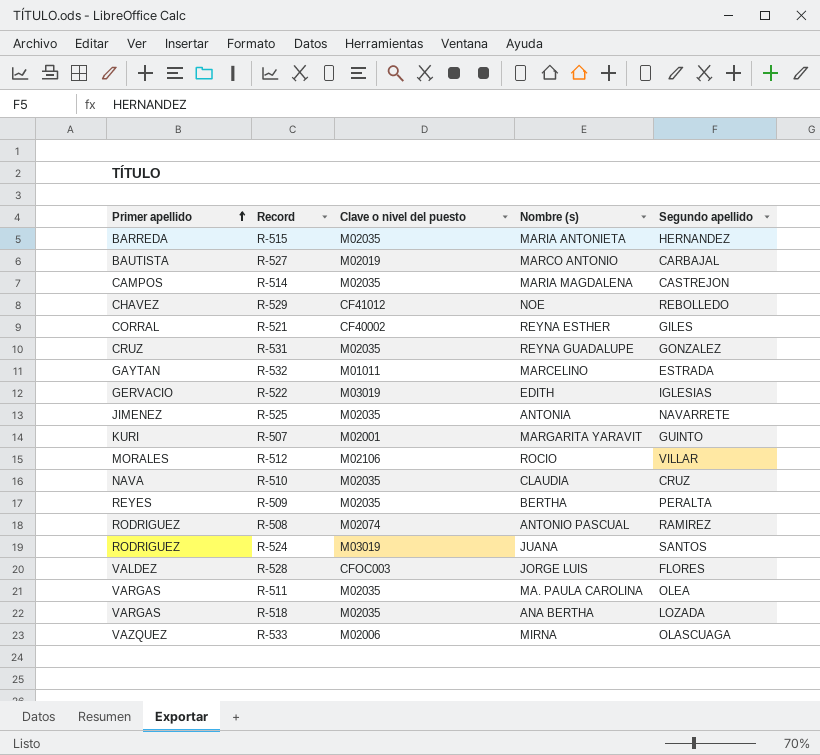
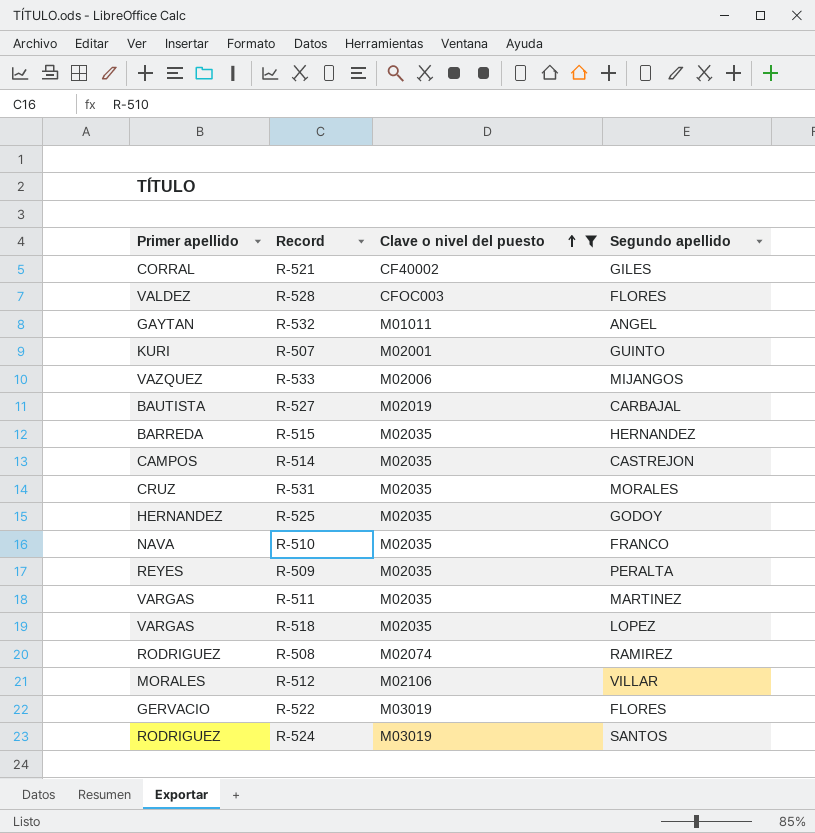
filter: none -> Clave o nivel del puesto != CF41012
row order: Primer apellido ascending -> Clave o nivel del puesto ascending
column Nombre (s) | position: 4 -> none
R-532 | Segundo apellido: ESTRADA -> ANGEL
R-533 | Segundo apellido: OLASCUAGA -> MIJANGOS
R-531 | Segundo apellido: GONZALEZ -> MORALES
R-525 | Primer apellido: JIMENEZ -> HERNANDEZ
R-525 | Segundo apellido: NAVARRETE -> GODOY
R-510 | Segundo apellido: CRUZ -> FRANCO
R-511 | Segundo apellido: OLEA -> MARTINEZ
R-518 | Segundo apellido: LOZADA -> LOPEZ
R-522 | Segundo apellido: IGLESIAS -> FLORES

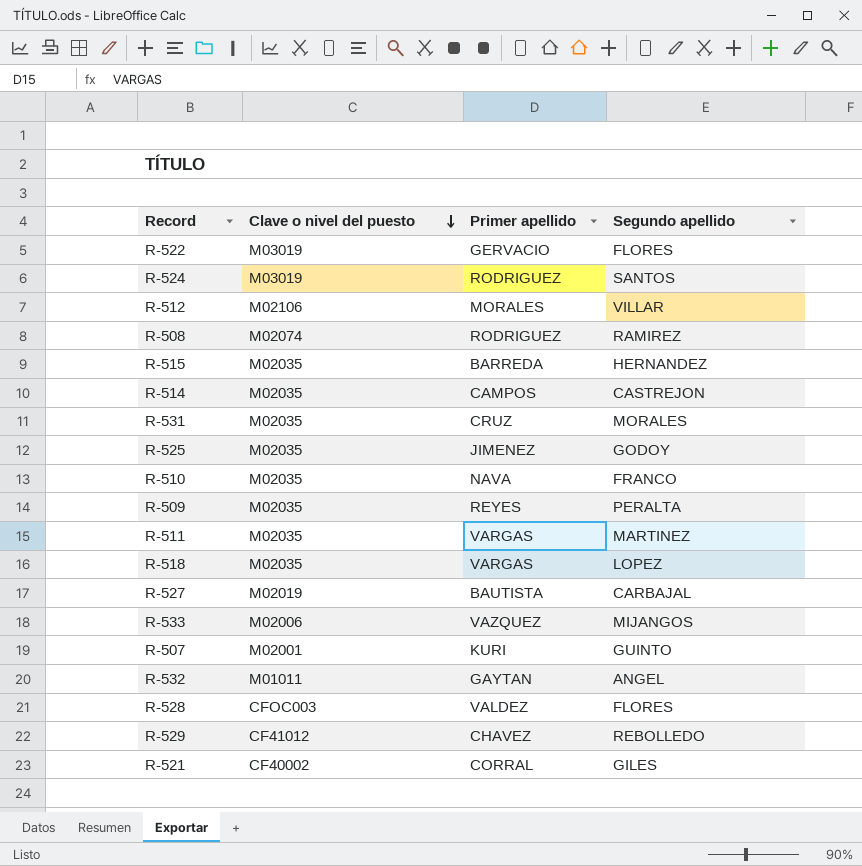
filter: Clave o nivel del puesto != CF41012 -> none
row order: Clave o nivel del puesto ascending -> Clave o nivel del puesto descending
column Primer apellido | position: 1 -> 3
R-525 | Primer apellido: HERNANDEZ -> JIMENEZ

